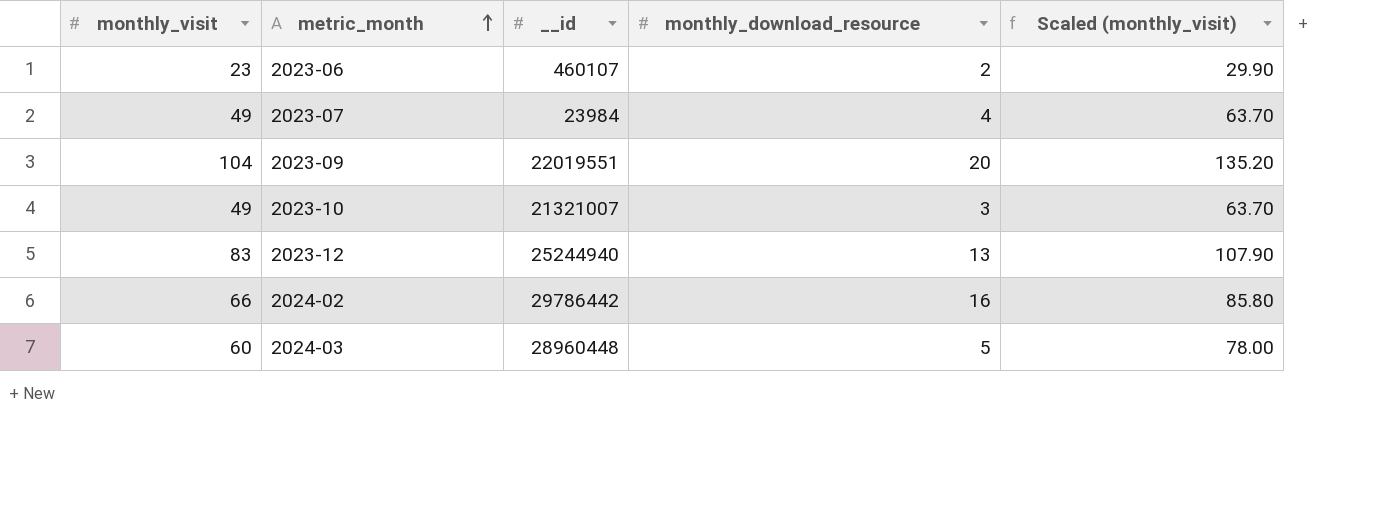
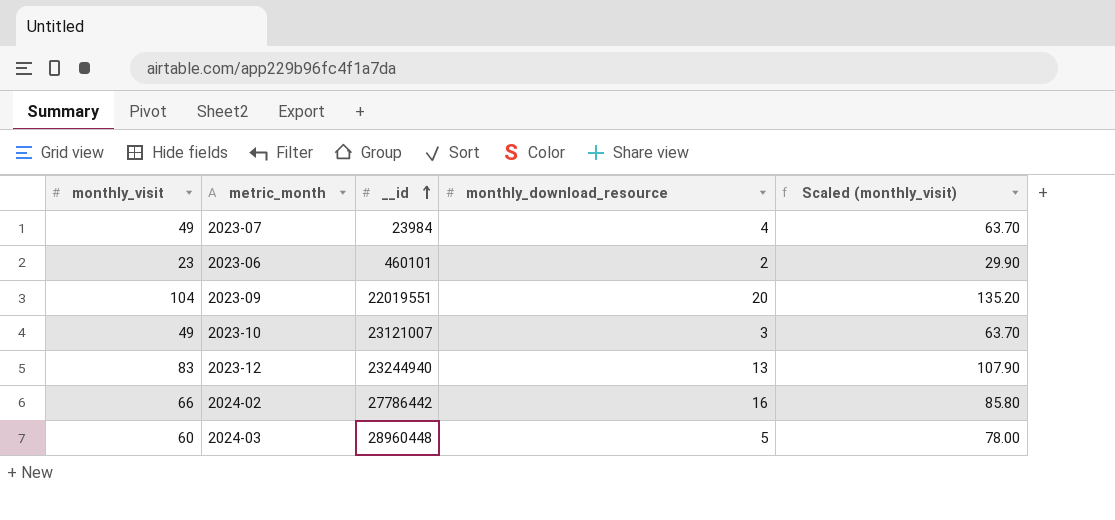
row order: metric_month ascending -> __id ascending
2023-06 | __id: 460107 -> 460101
2023-10 | __id: 21321007 -> 23121007
2023-12 | __id: 25244940 -> 23244940
2024-02 | __id: 29786442 -> 27786442

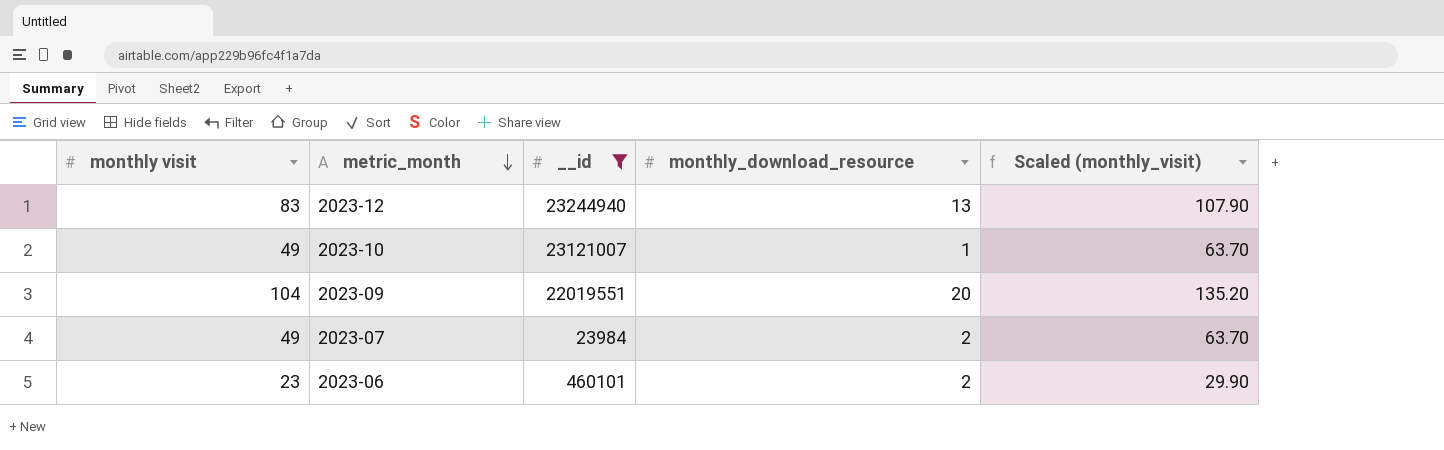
filter: none -> __id <= 23244940
row order: __id ascending -> metric_month descending
column name: monthly_visit -> monthly visit
2023-10 | monthly_download_resource: 3 -> 1
2023-07 | monthly_download_resource: 4 -> 2

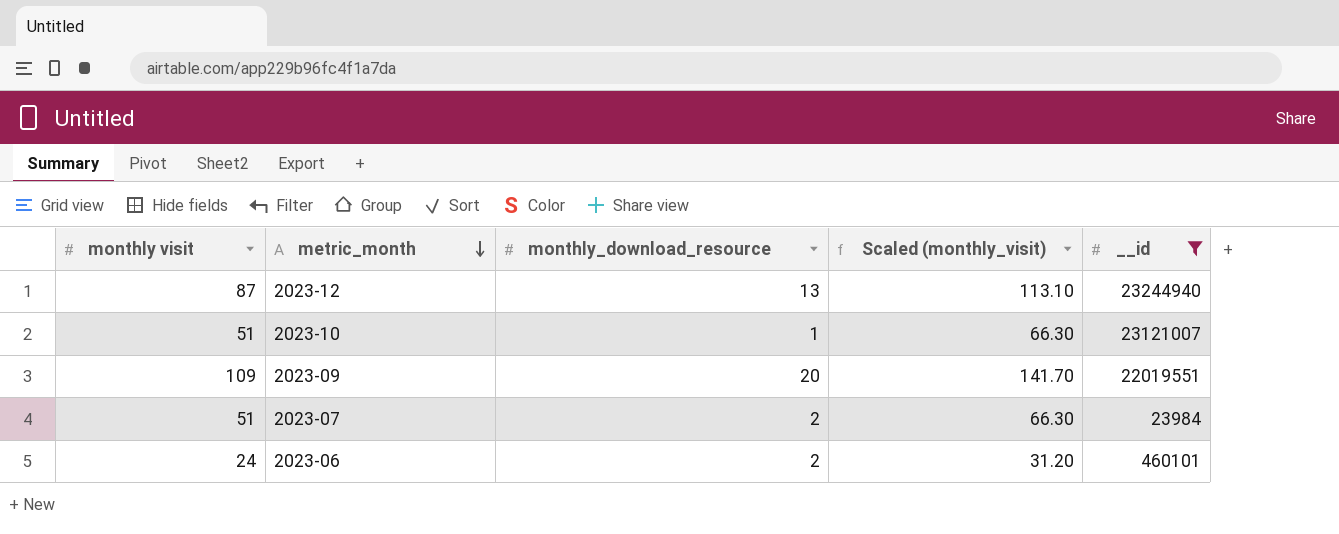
column __id | position: 3 -> 5
2023-12 | monthly visit: 83 -> 87
2023-12 | Scaled (monthly_visit): 107.90 -> 113.10
2023-10 | monthly visit: 49 -> 51
2023-10 | Scaled (monthly_visit): 63.70 -> 66.30
2023-09 | monthly visit: 104 -> 109
2023-09 | Scaled (monthly_visit): 135.20 -> 141.70
2023-07 | monthly visit: 49 -> 51
2023-07 | Scaled (monthly_visit): 63.70 -> 66.30
2023-06 | monthly visit: 23 -> 24
2023-06 | Scaled (monthly_visit): 29.90 -> 31.20

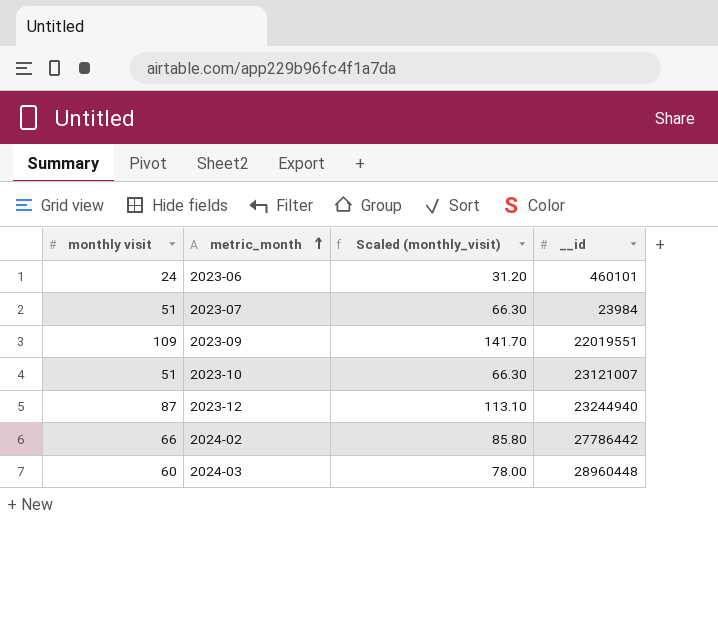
filter: __id <= 23244940 -> none
row order: metric_month descending -> metric_month ascending
column monthly_download_resource | position: 3 -> none

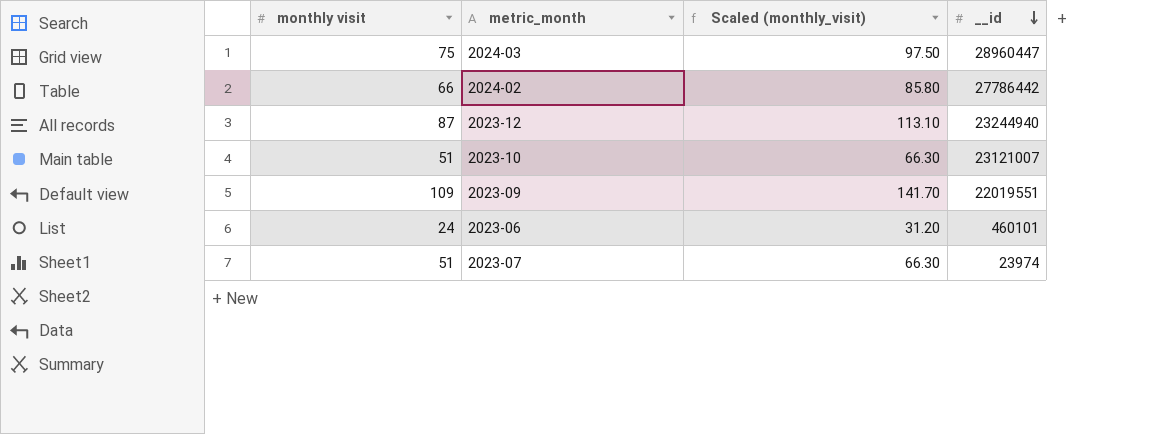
row order: metric_month ascending -> __id descending
2024-03 | monthly visit: 60 -> 75
2024-03 | Scaled (monthly_visit): 78.00 -> 97.50
2024-03 | __id: 28960448 -> 28960447
2023-07 | __id: 23984 -> 23974

